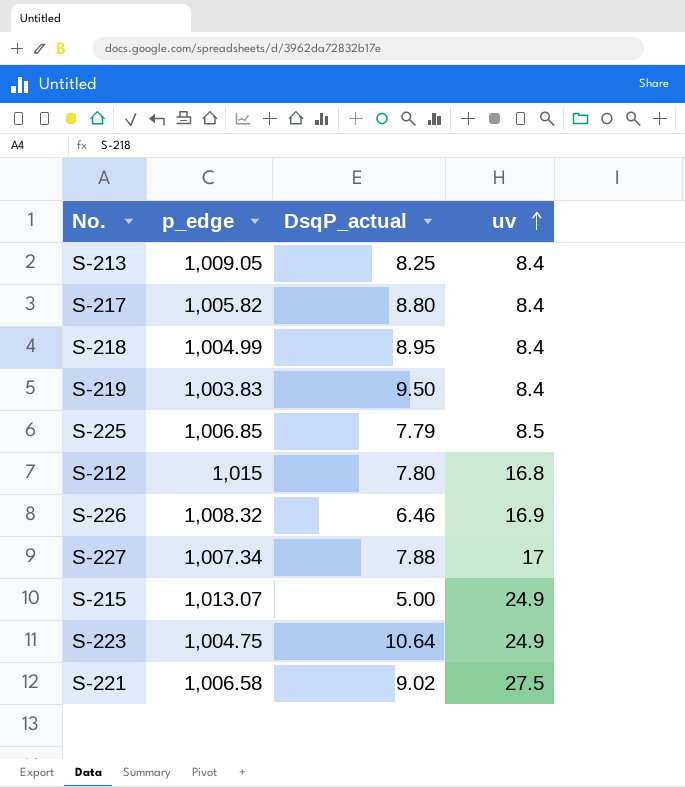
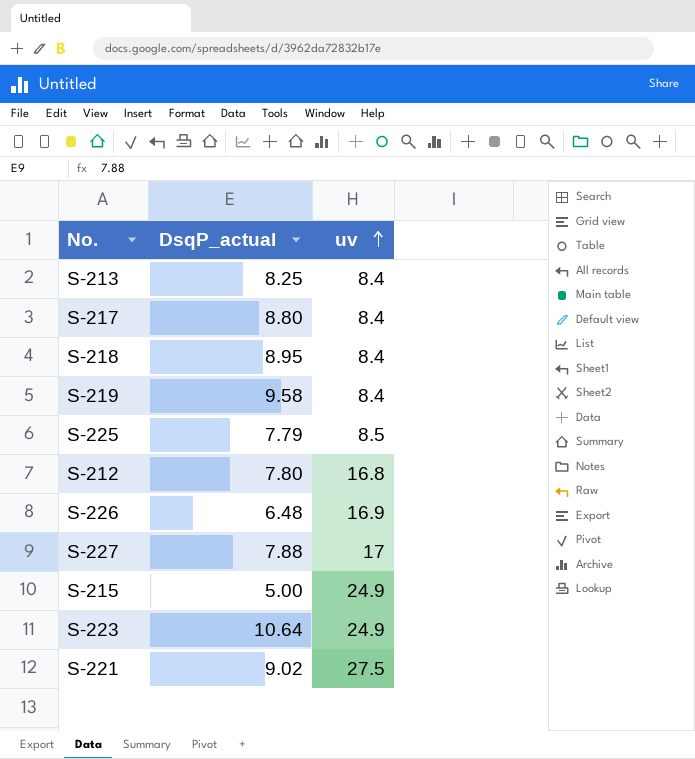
column p_edge | position: 2 -> none
S-219 | DsqP_actual: 9.50 -> 9.58
S-226 | DsqP_actual: 6.46 -> 6.48

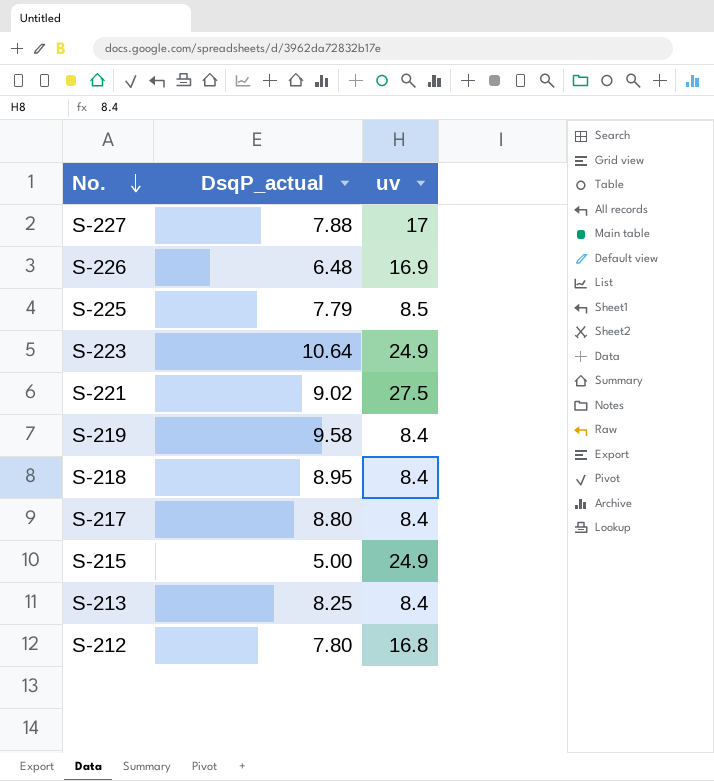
row order: uv ascending -> No. descending

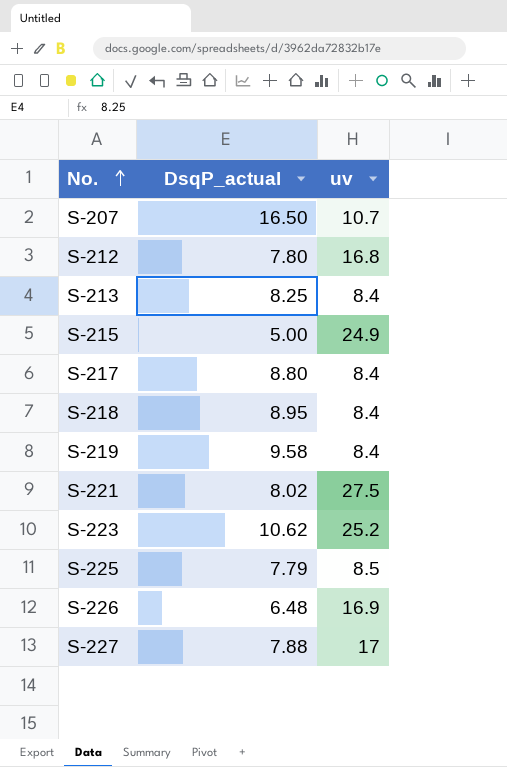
row order: No. descending -> No. ascending
row S-207: none -> 16.50 | 10.7
S-221 | DsqP_actual: 9.02 -> 8.02
S-223 | DsqP_actual: 10.64 -> 10.62
S-223 | uv: 24.9 -> 25.2

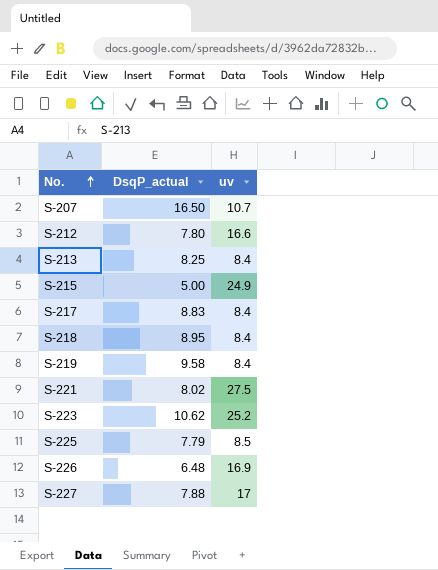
S-212 | uv: 16.8 -> 16.6
S-217 | DsqP_actual: 8.80 -> 8.83

